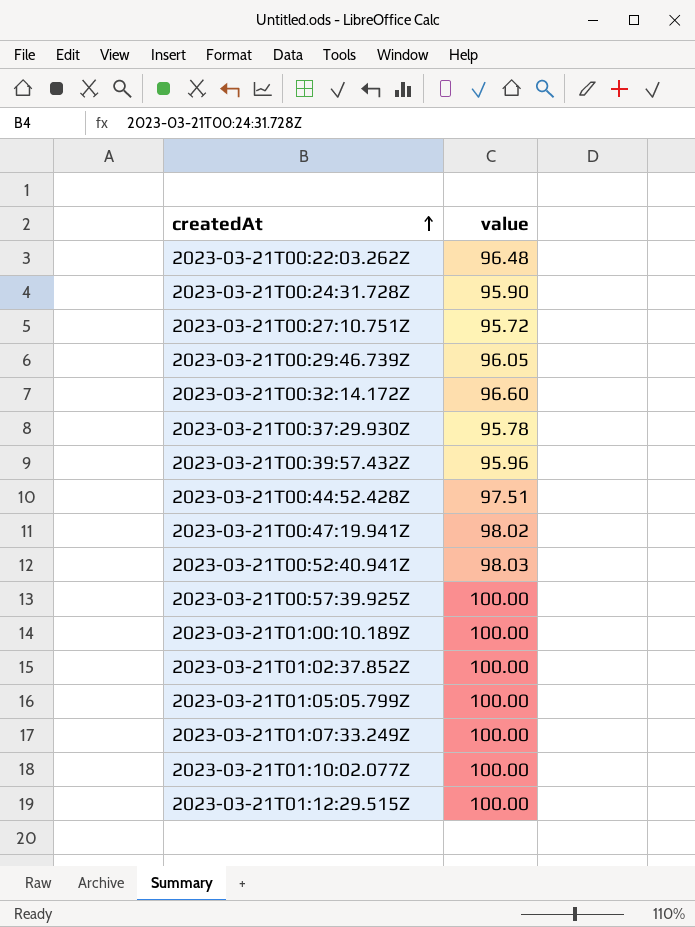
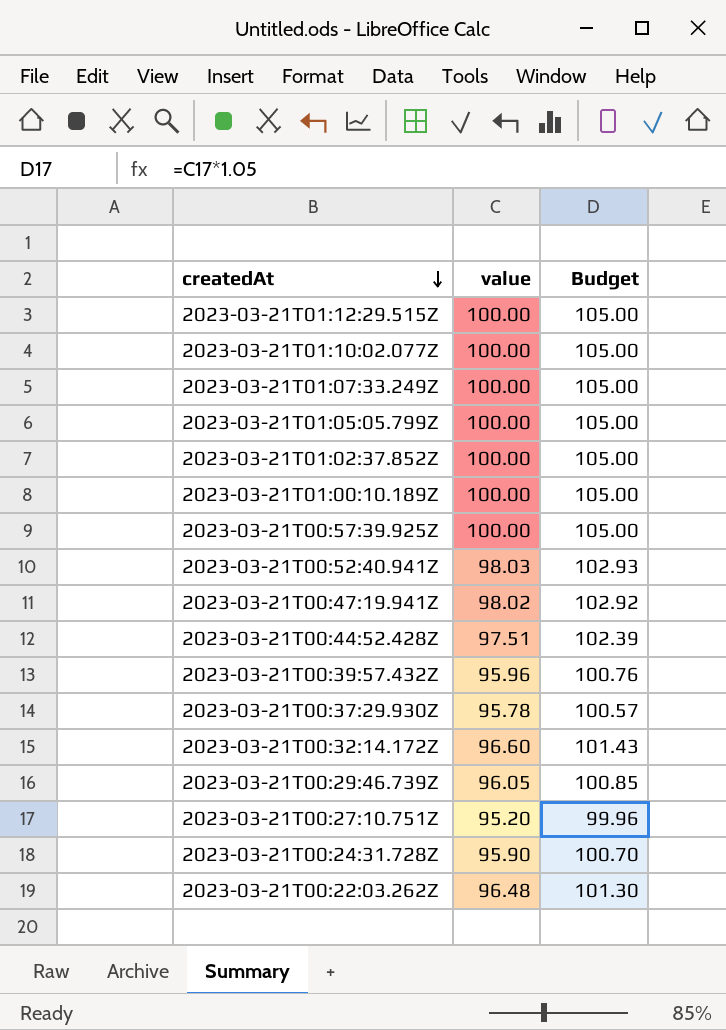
row order: createdAt ascending -> createdAt descending
column Budget | formula: none -> [value] * 1.05
2023-03-21T00:27:10.751Z | value: 95.72 -> 95.20

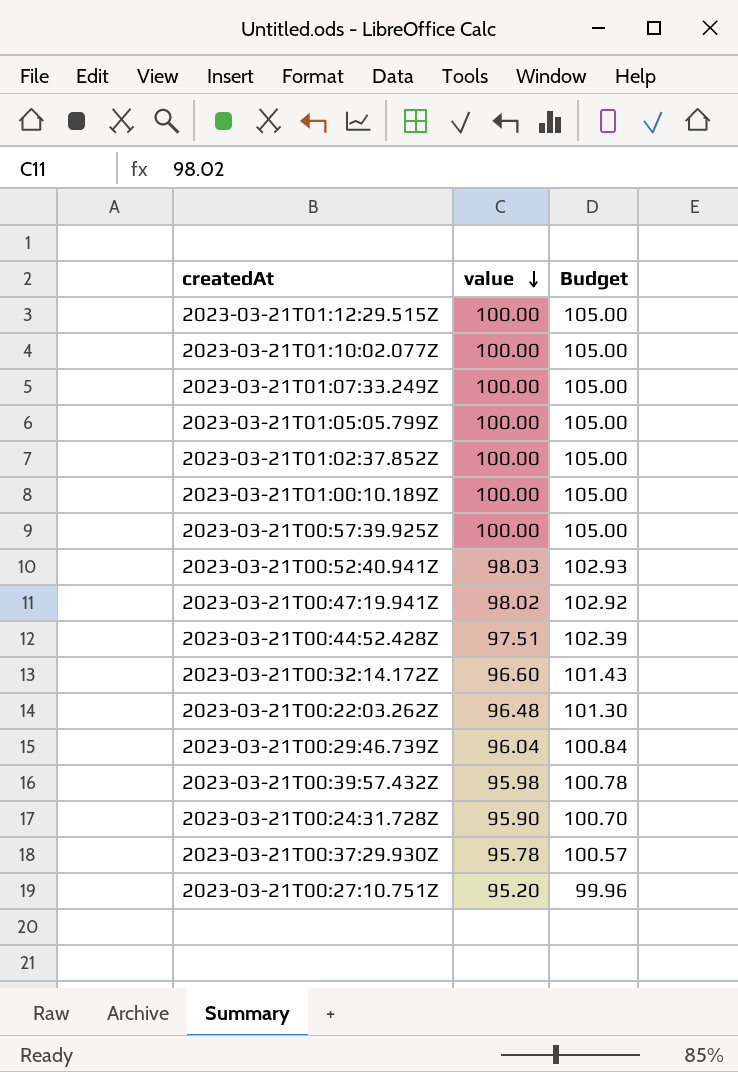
row order: createdAt descending -> value descending
2023-03-21T00:29:46.739Z | value: 96.05 -> 96.04
2023-03-21T00:29:46.739Z | Budget: 100.85 -> 100.84
2023-03-21T00:39:57.432Z | value: 95.96 -> 95.98
2023-03-21T00:39:57.432Z | Budget: 100.76 -> 100.78

